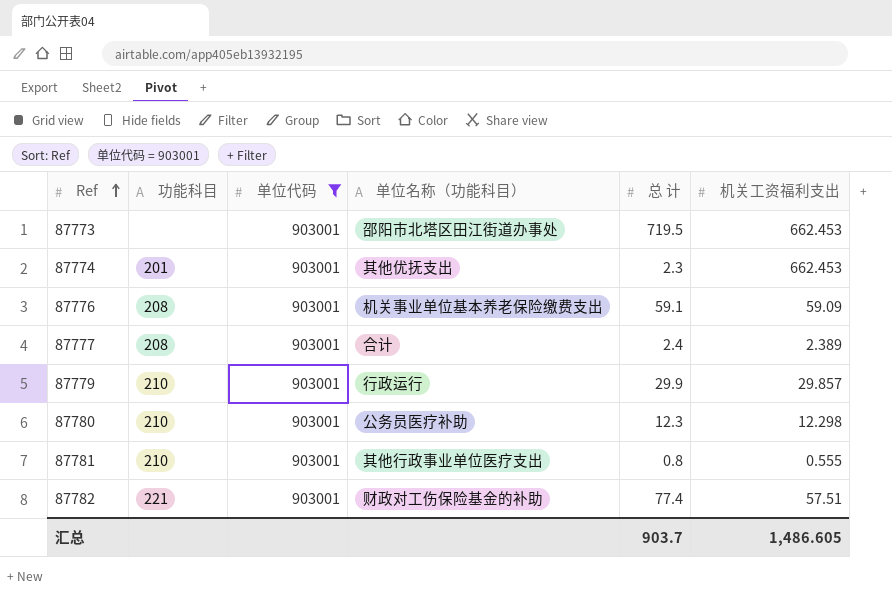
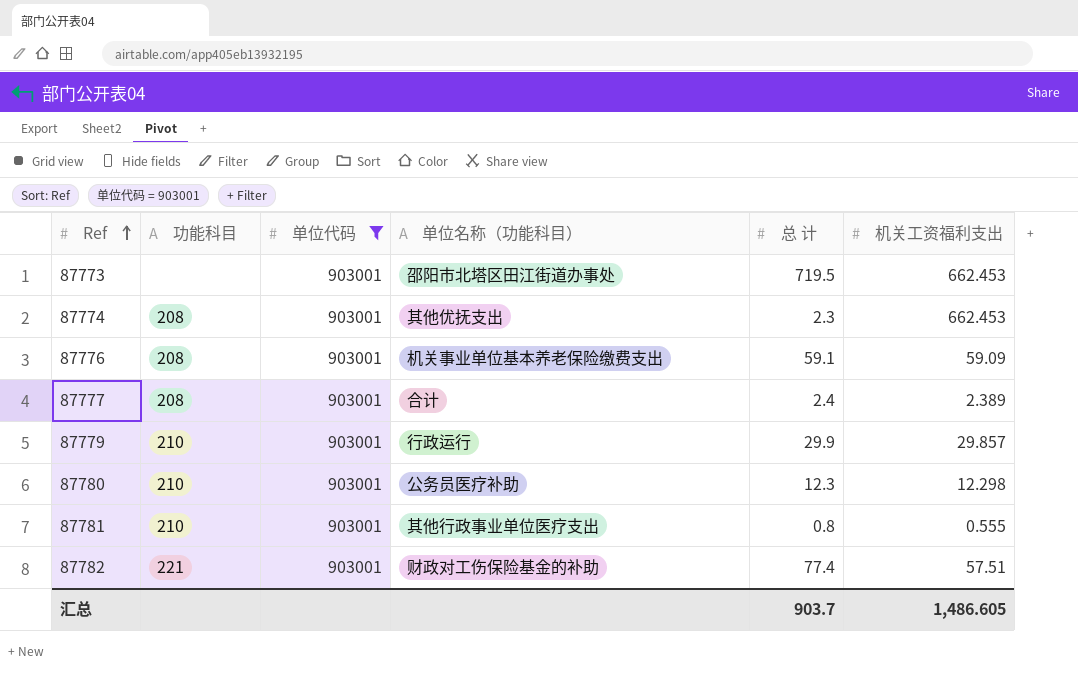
87774 | 功能科目: 201 -> 208

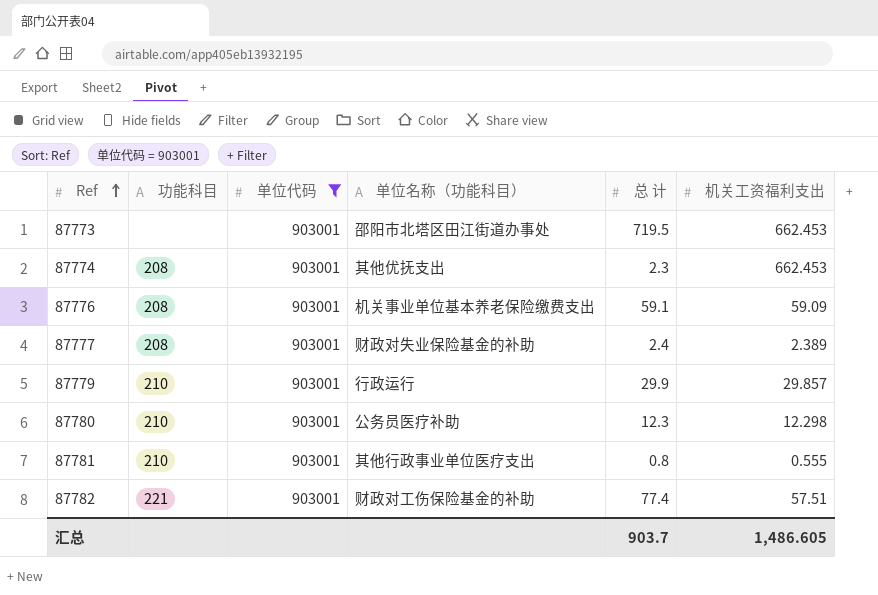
87777 | 单位名称（功能科目）: 合计 -> 财政对失业保险基金的补助

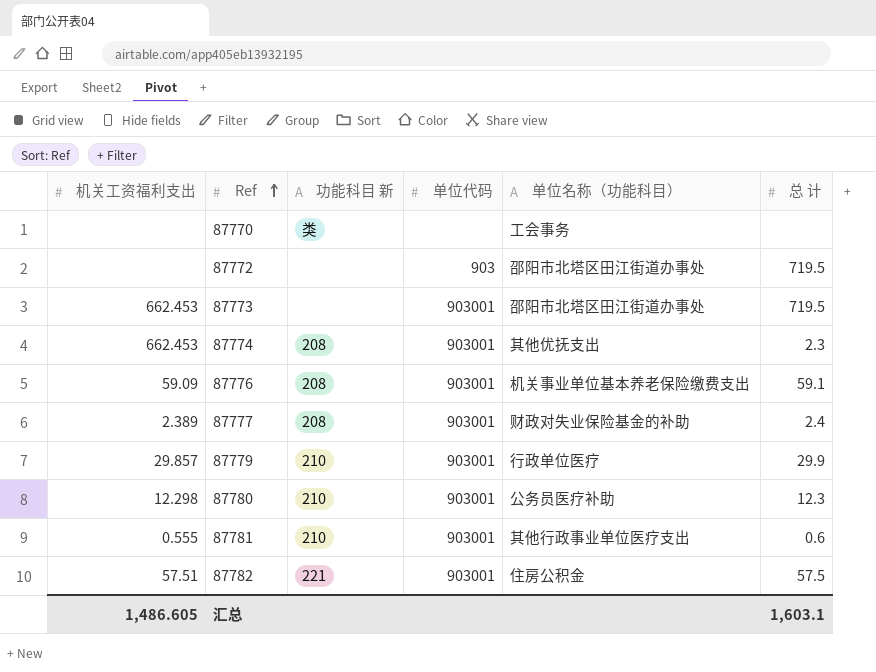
filter: 单位代码 = 903001 -> none
column 机关工资福利支出 | position: 6 -> 1
column name: 功能科目 -> 功能科目 新
87779 | 单位名称（功能科目）: 行政运行 -> 行政单位医疗
87781 | 总 计: 0.8 -> 0.6
87782 | 单位名称（功能科目）: 财政对工伤保险基金的补助 -> 住房公积金
87782 | 总 计: 77.4 -> 57.5
汇总 | 总 计: 903.7 -> 1,603.1

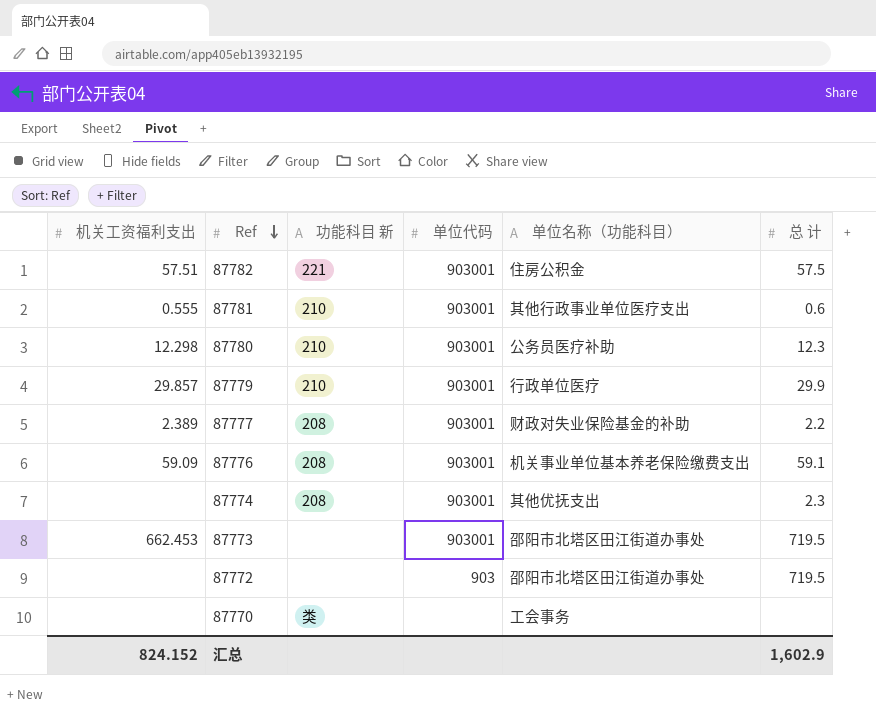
row order: Ref ascending -> Ref descending
87777 | 总 计: 2.4 -> 2.2
87774 | 机关工资福利支出: 662.453 -> none
汇总 | 机关工资福利支出: 1,486.605 -> 824.152
汇总 | 总 计: 1,603.1 -> 1,602.9

